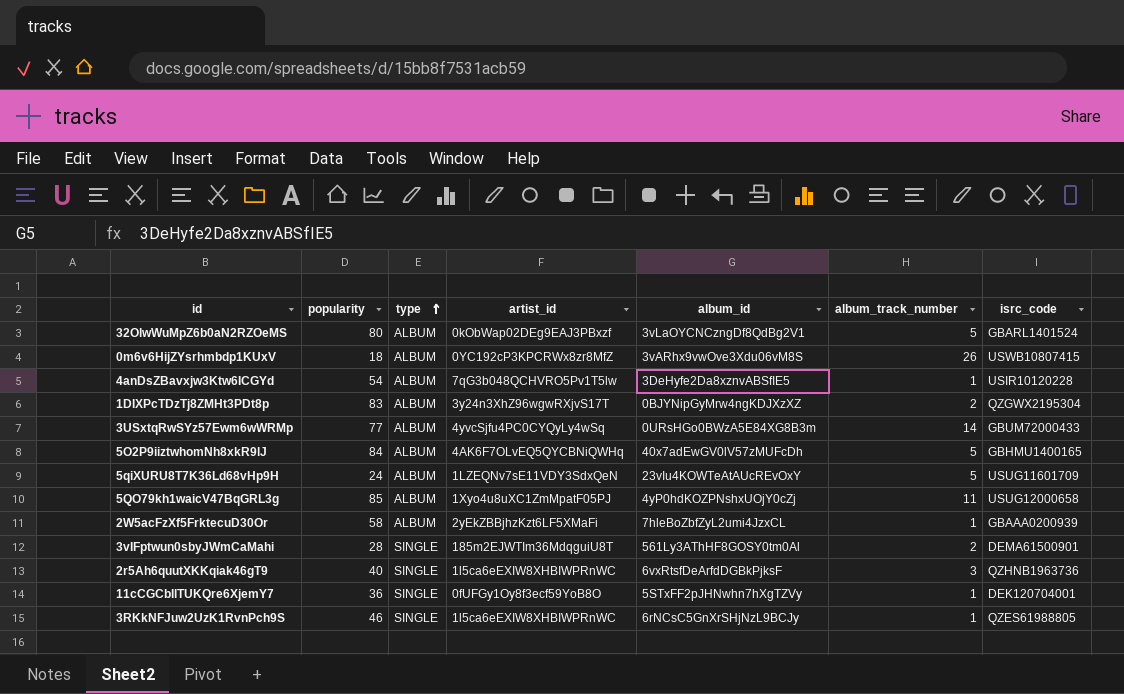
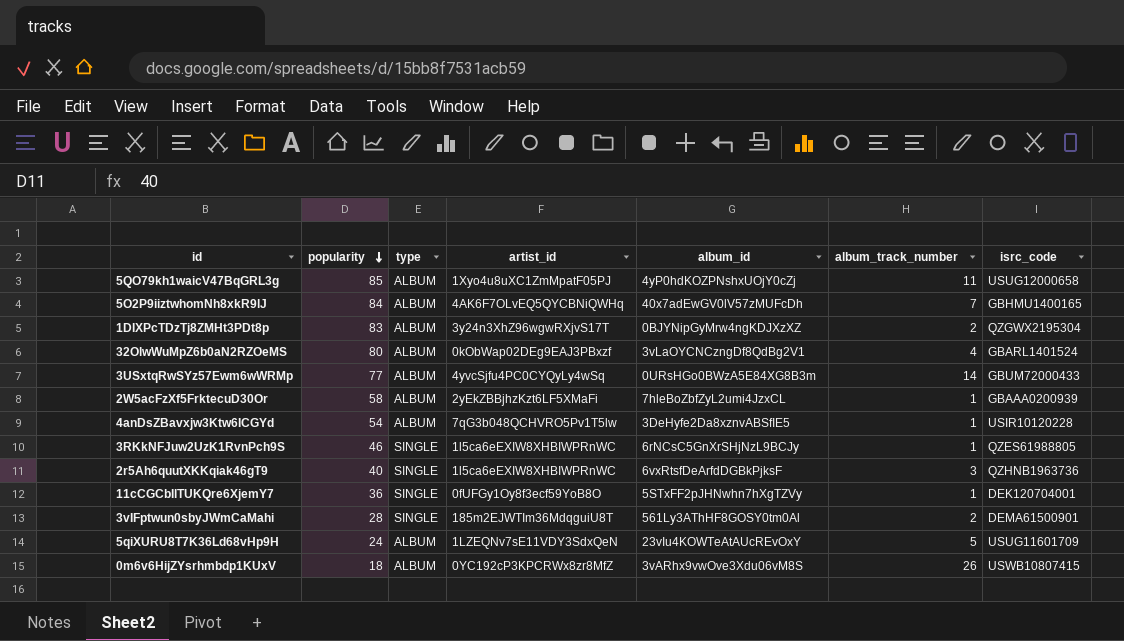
row order: type ascending -> popularity descending
5O2P9iiztwhomNh8xkR9lJ | album_track_number: 5 -> 7
32OlwWuMpZ6b0aN2RZOeMS | album_track_number: 5 -> 4

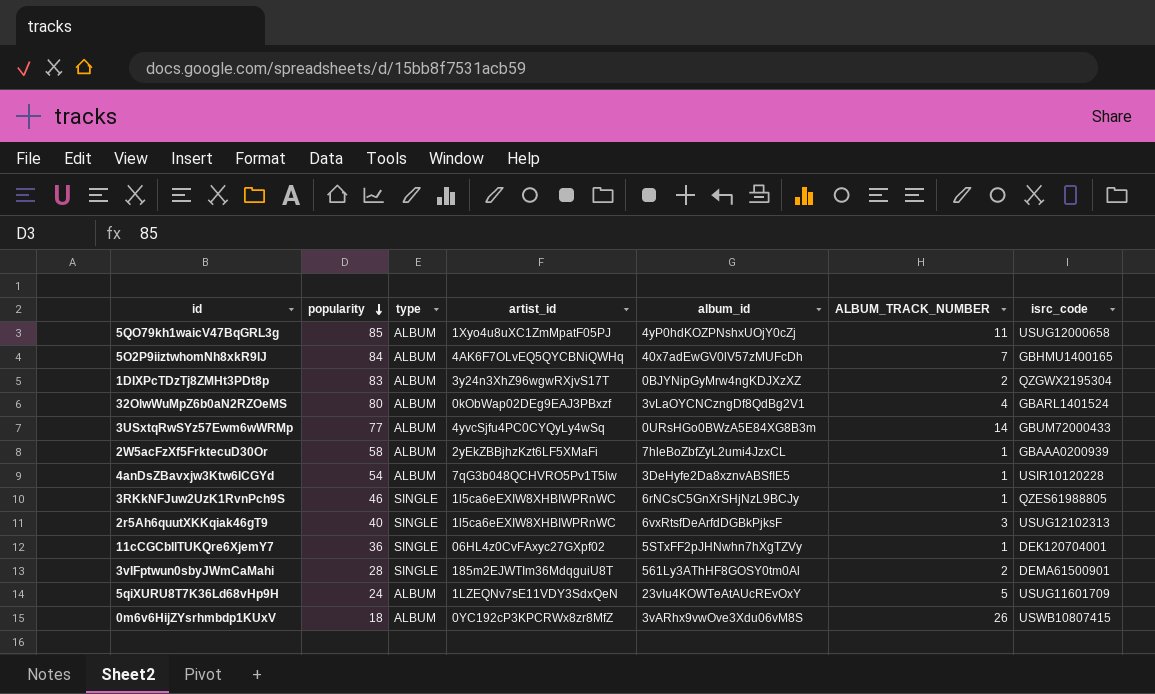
column name: album_track_number -> ALBUM_TRACK_NUMBER
2r5Ah6quutXKKqiak46gT9 | isrc_code: QZHNB1963736 -> USUG12102313
11cCGCbIlTUKQre6XjemY7 | artist_id: 0fUFGy1Oy8f3ecf59YoB8O -> 06HL4z0CvFAxyc27GXpf02

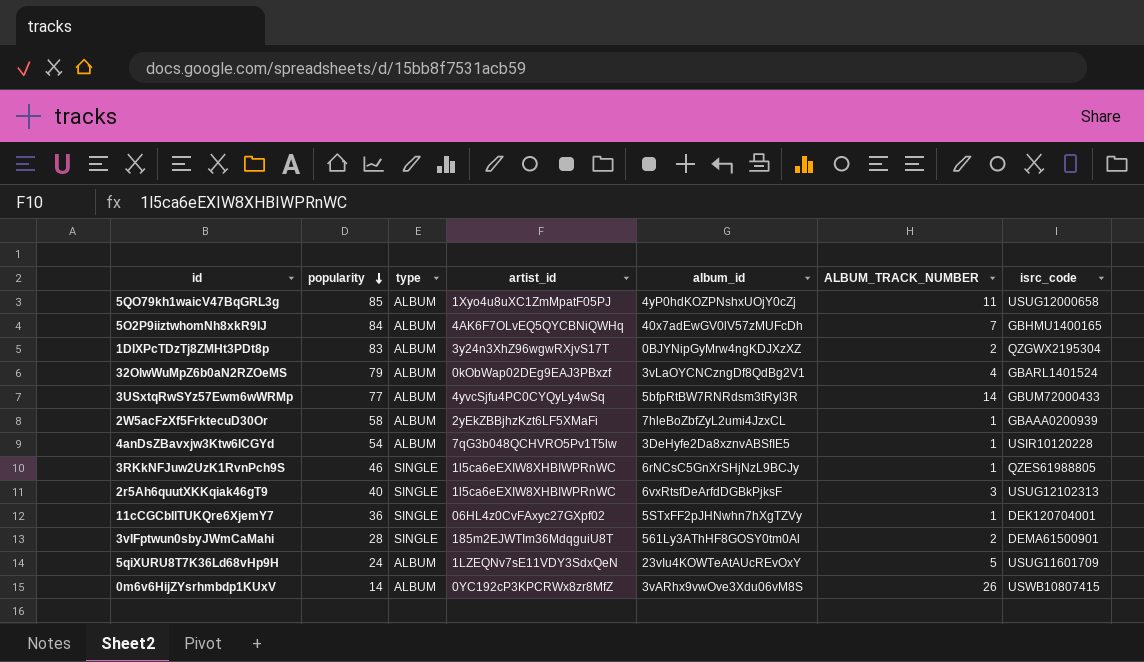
32OlwWuMpZ6b0aN2RZOeMS | popularity: 80 -> 79
3USxtqRwSYz57Ewm6wWRMp | album_id: 0URsHGo0BWzA5E84XG8B3m -> 5bfpRtBW7RNRdsm3tRyl3R
0m6v6HijZYsrhmbdp1KUxV | popularity: 18 -> 14

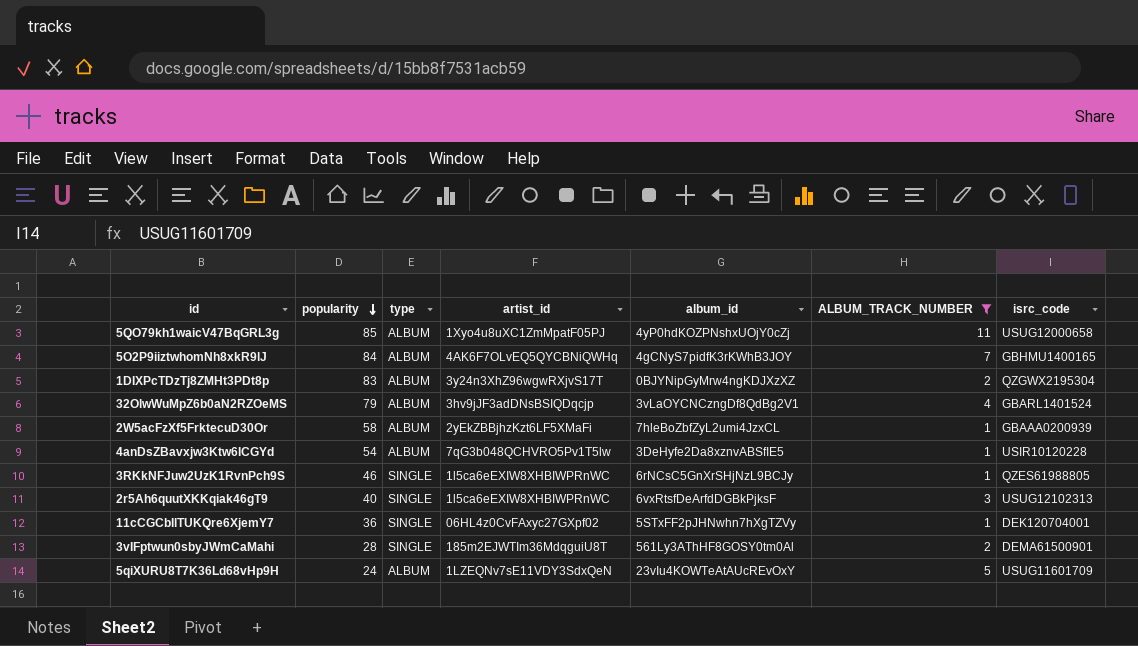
filter: none -> ALBUM_TRACK_NUMBER <= 11
5O2P9iiztwhomNh8xkR9lJ | album_id: 40x7adEwGV0lV57zMUFcDh -> 4gCNyS7pidfK3rKWhB3JOY
32OlwWuMpZ6b0aN2RZOeMS | artist_id: 0kObWap02DEg9EAJ3PBxzf -> 3hv9jJF3adDNsBSIQDqcjp

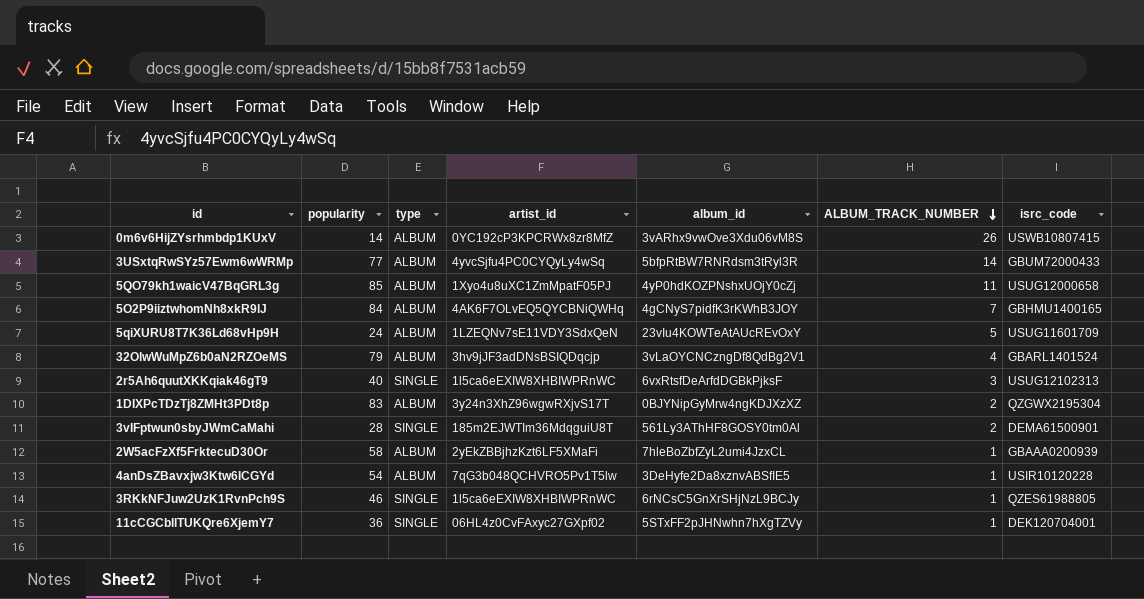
filter: ALBUM_TRACK_NUMBER <= 11 -> none
row order: popularity descending -> ALBUM_TRACK_NUMBER descending

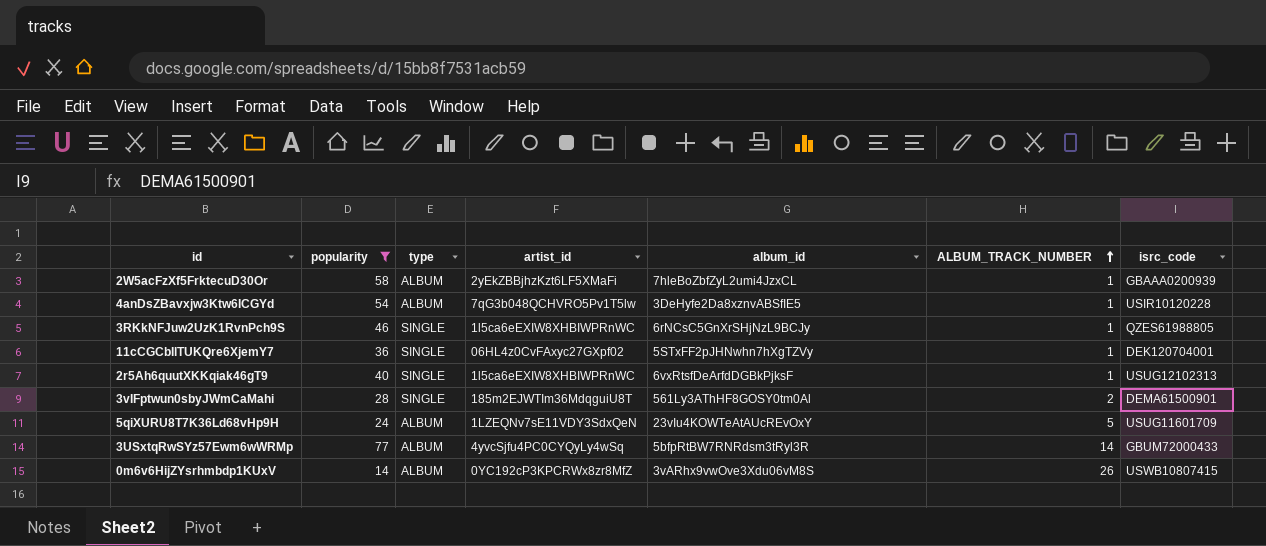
filter: none -> popularity <= 77
row order: ALBUM_TRACK_NUMBER descending -> ALBUM_TRACK_NUMBER ascending
2r5Ah6quutXKKqiak46gT9 | ALBUM_TRACK_NUMBER: 3 -> 1

